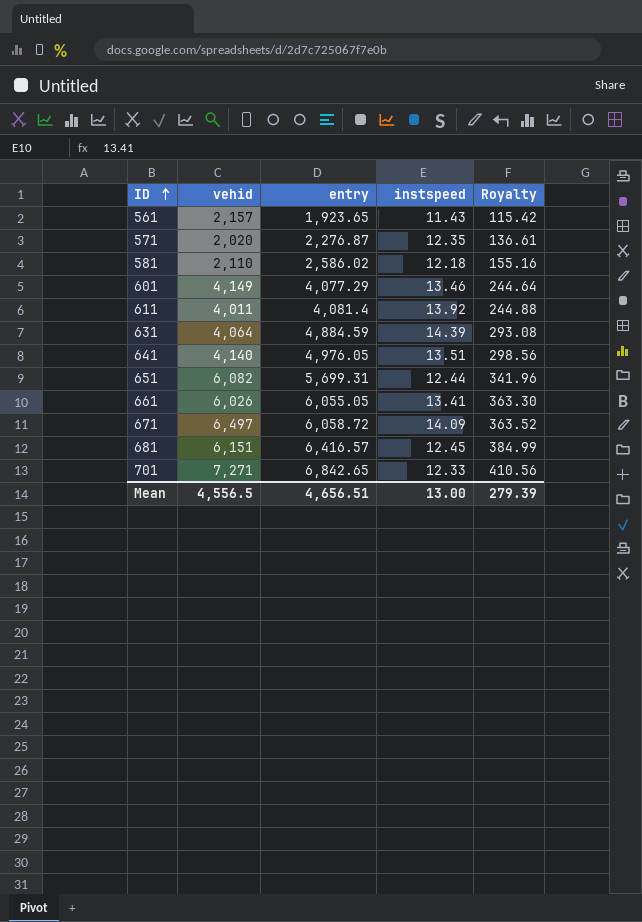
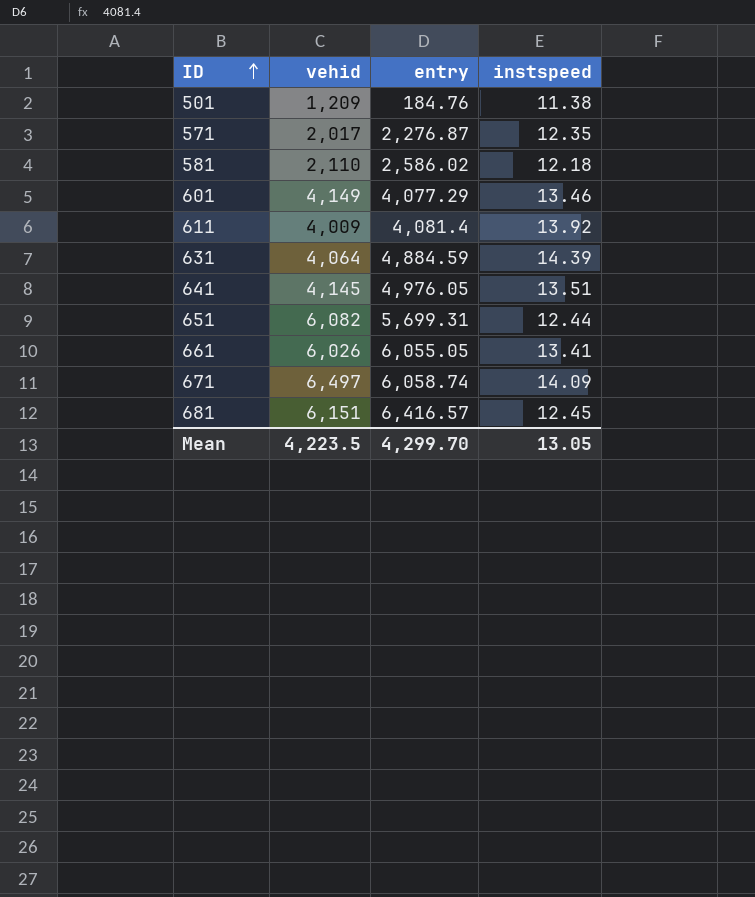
column Royalty | formula: [entry] * 0.06 -> none
row 561: 2,157 | 1,923.65 | 11.43 | 115.42 -> none
row 701: 7,271 | 6,842.65 | 12.33 | 410.56 -> none
row 501: none -> 1,209 | 184.76 | 11.38
571 | vehid: 2,020 -> 2,017
611 | vehid: 4,011 -> 4,009
641 | vehid: 4,140 -> 4,145
671 | entry: 6,058.72 -> 6,058.74
Mean | vehid: 4,556.5 -> 4,223.5
Mean | entry: 4,656.51 -> 4,299.70
Mean | instspeed: 13.00 -> 13.05

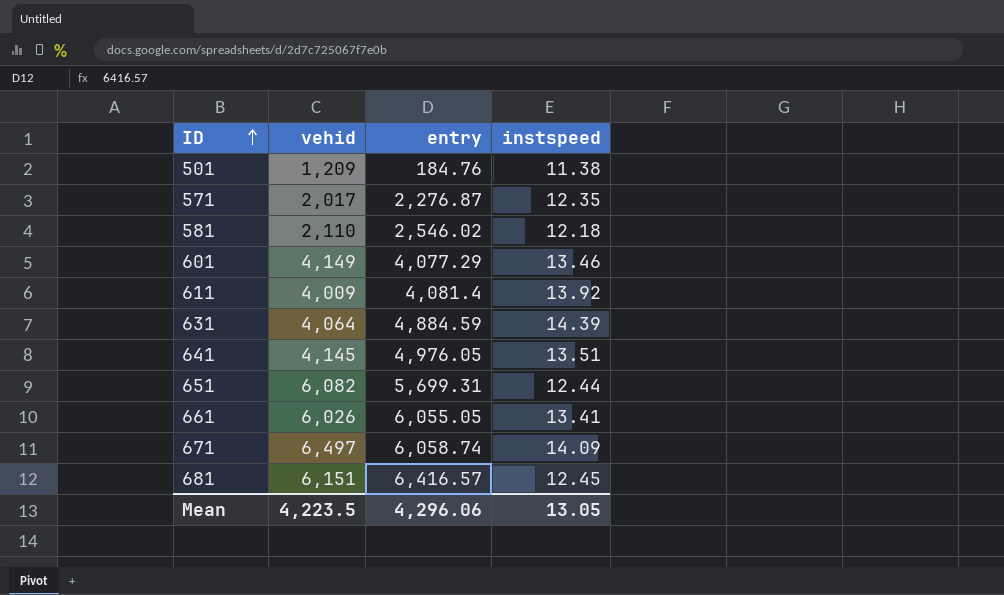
581 | entry: 2,586.02 -> 2,546.02
Mean | entry: 4,299.70 -> 4,296.06

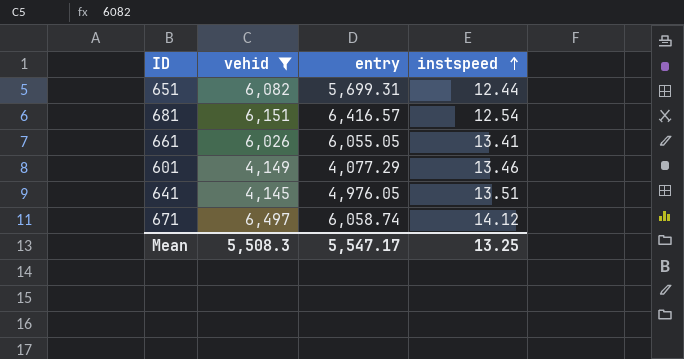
filter: none -> vehid >= 4,145
row order: ID ascending -> instspeed ascending
681 | instspeed: 12.45 -> 12.54
671 | instspeed: 14.09 -> 14.12
Mean | vehid: 4,223.5 -> 5,508.3
Mean | entry: 4,296.06 -> 5,547.17
Mean | instspeed: 13.05 -> 13.25

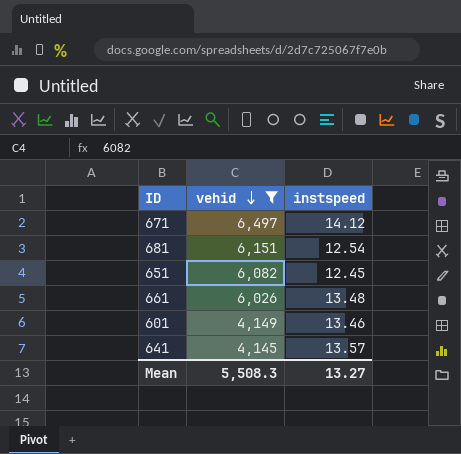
row order: instspeed ascending -> vehid descending
column entry | position: 3 -> none
651 | instspeed: 12.44 -> 12.45
661 | instspeed: 13.41 -> 13.48
641 | instspeed: 13.51 -> 13.57
Mean | instspeed: 13.25 -> 13.27

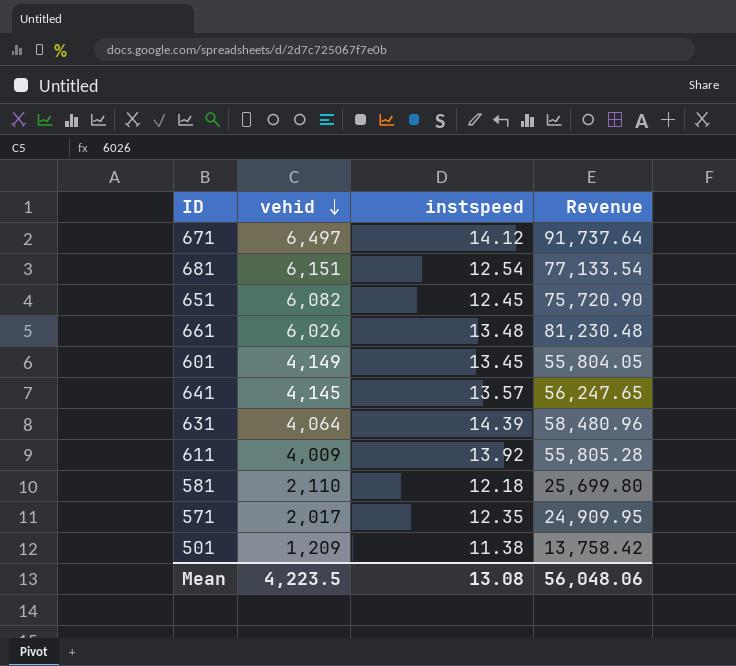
filter: vehid >= 4,145 -> none
column Revenue | formula: none -> [vehid] * [instspeed]
601 | instspeed: 13.46 -> 13.45
Mean | vehid: 5,508.3 -> 4,223.5
Mean | instspeed: 13.27 -> 13.08

